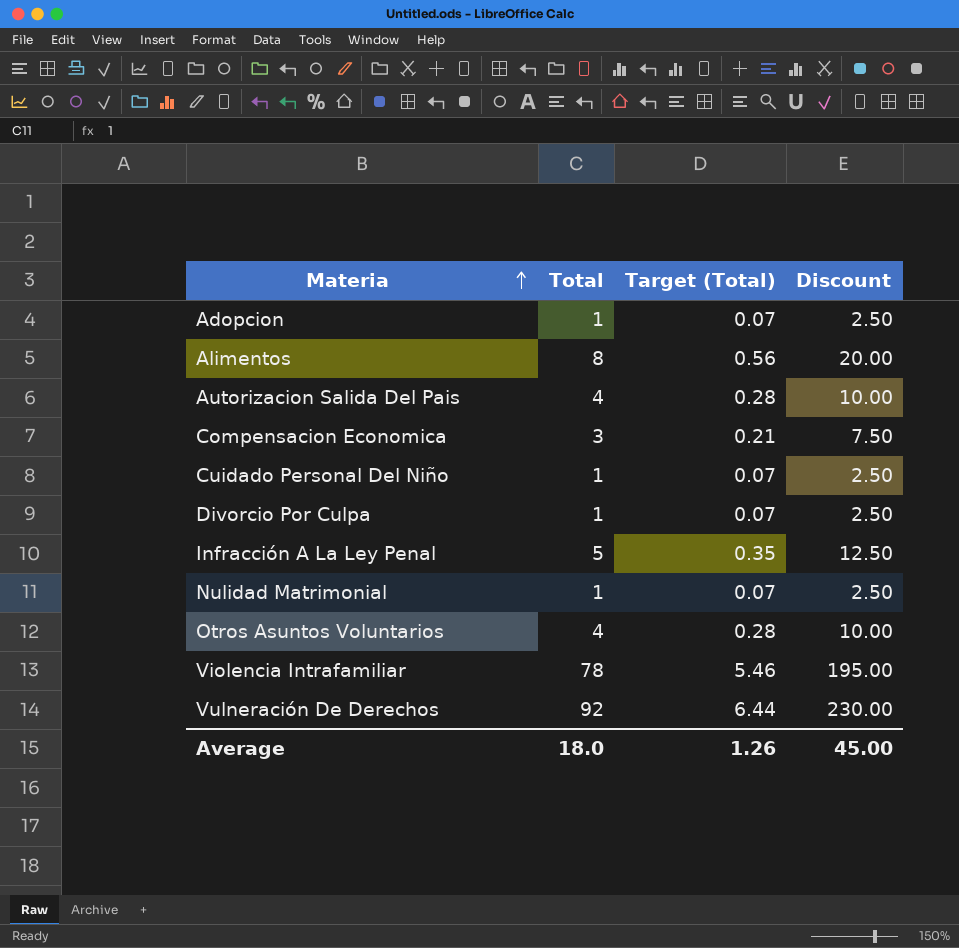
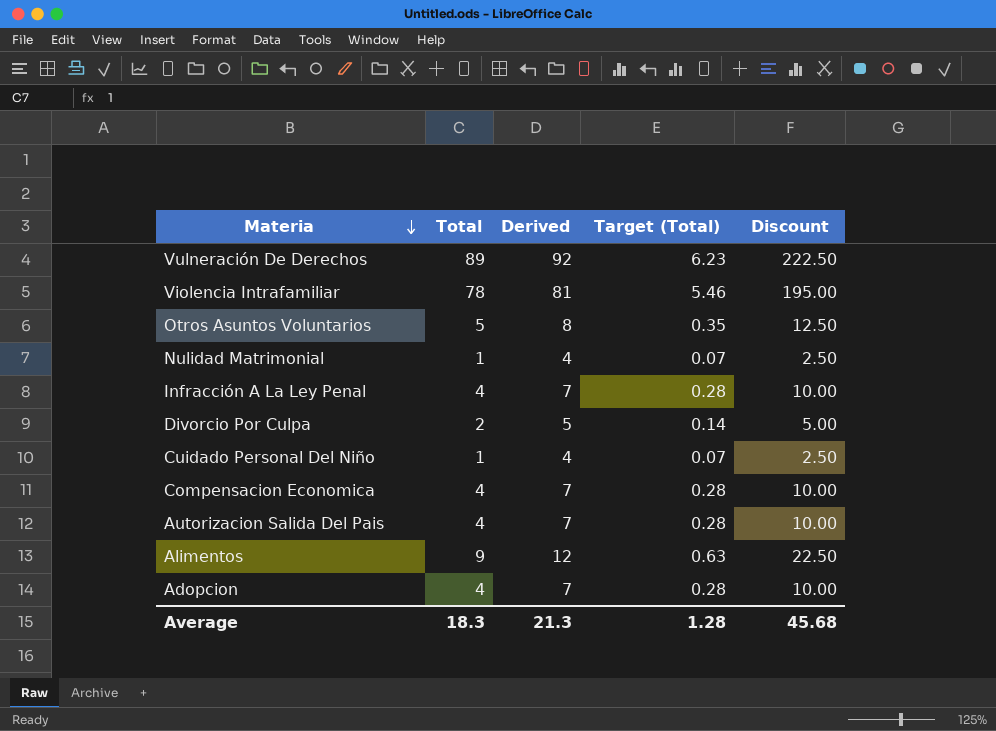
row order: Materia ascending -> Materia descending
column Derived | formula: none -> [Total] + 3
Vulneración De Derechos | Total: 92 -> 89
Vulneración De Derechos | Target (Total): 6.44 -> 6.23
Vulneración De Derechos | Discount: 230.00 -> 222.50
Otros Asuntos Voluntarios | Total: 4 -> 5
Otros Asuntos Voluntarios | Target (Total): 0.28 -> 0.35
Otros Asuntos Voluntarios | Discount: 10.00 -> 12.50
Infracción A La Ley Penal | Total: 5 -> 4
Infracción A La Ley Penal | Target (Total): 0.35 -> 0.28
Infracción A La Ley Penal | Discount: 12.50 -> 10.00
Divorcio Por Culpa | Total: 1 -> 2
Divorcio Por Culpa | Target (Total): 0.07 -> 0.14
Divorcio Por Culpa | Discount: 2.50 -> 5.00
Compensacion Economica | Total: 3 -> 4
Compensacion Economica | Target (Total): 0.21 -> 0.28
Compensacion Economica | Discount: 7.50 -> 10.00
Alimentos | Total: 8 -> 9
Alimentos | Target (Total): 0.56 -> 0.63
Alimentos | Discount: 20.00 -> 22.50
Adopcion | Total: 1 -> 4
Adopcion | Target (Total): 0.07 -> 0.28
Adopcion | Discount: 2.50 -> 10.00
Average | Total: 18.0 -> 18.3
Average | Target (Total): 1.26 -> 1.28
Average | Discount: 45.00 -> 45.68

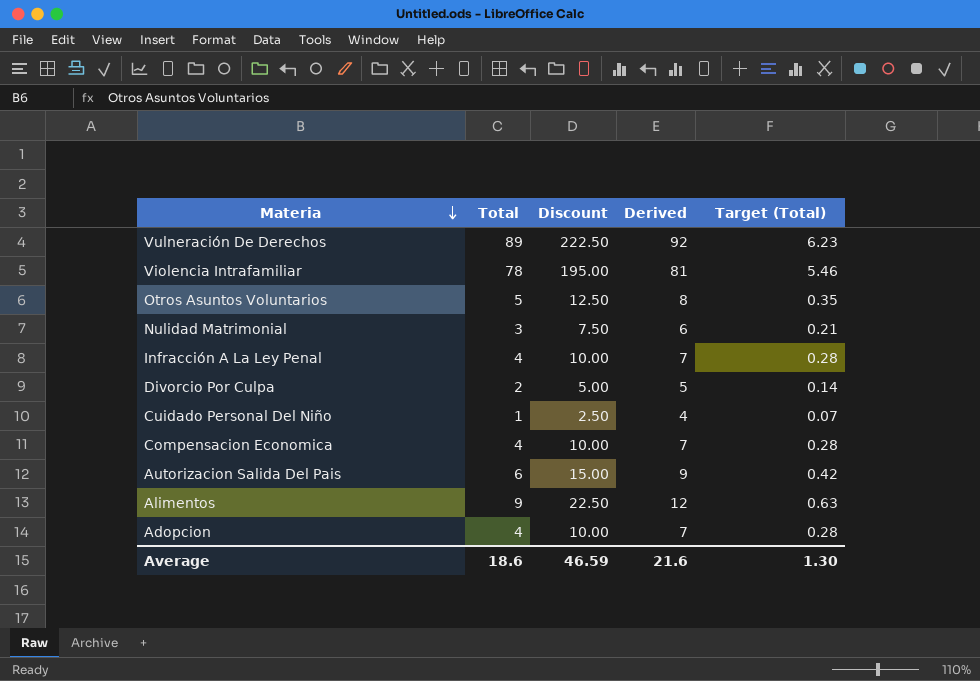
column Discount | position: 5 -> 3
Nulidad Matrimonial | Total: 1 -> 3
Nulidad Matrimonial | Discount: 2.50 -> 7.50
Nulidad Matrimonial | Derived: 4 -> 6
Nulidad Matrimonial | Target (Total): 0.07 -> 0.21
Autorizacion Salida Del Pais | Total: 4 -> 6
Autorizacion Salida Del Pais | Discount: 10.00 -> 15.00
Autorizacion Salida Del Pais | Derived: 7 -> 9
Autorizacion Salida Del Pais | Target (Total): 0.28 -> 0.42
Average | Total: 18.3 -> 18.6
Average | Discount: 45.68 -> 46.59
Average | Derived: 21.3 -> 21.6
Average | Target (Total): 1.28 -> 1.30

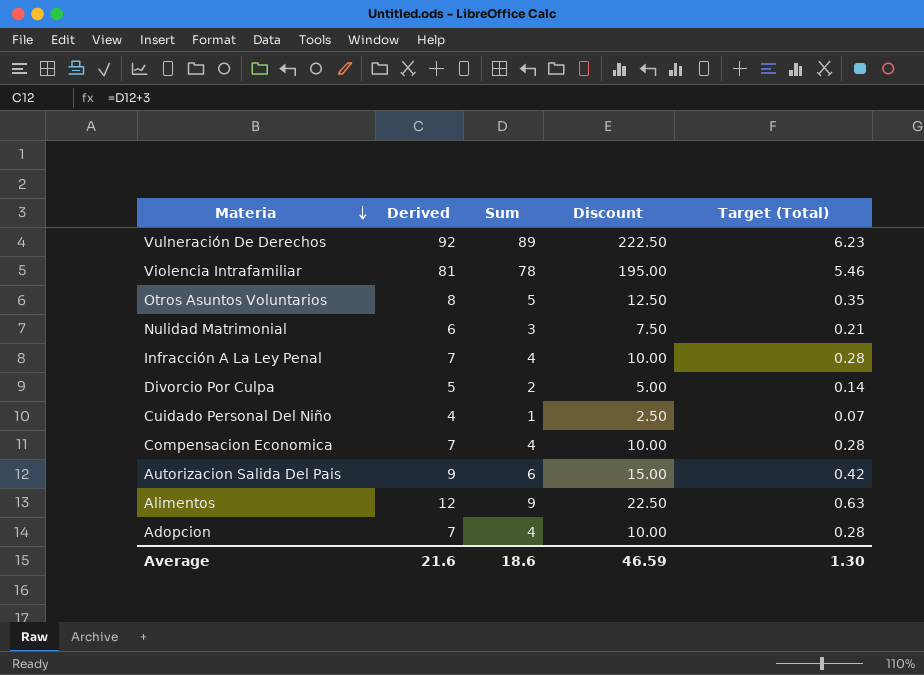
column Derived | position: 4 -> 2
column name: Total -> Sum

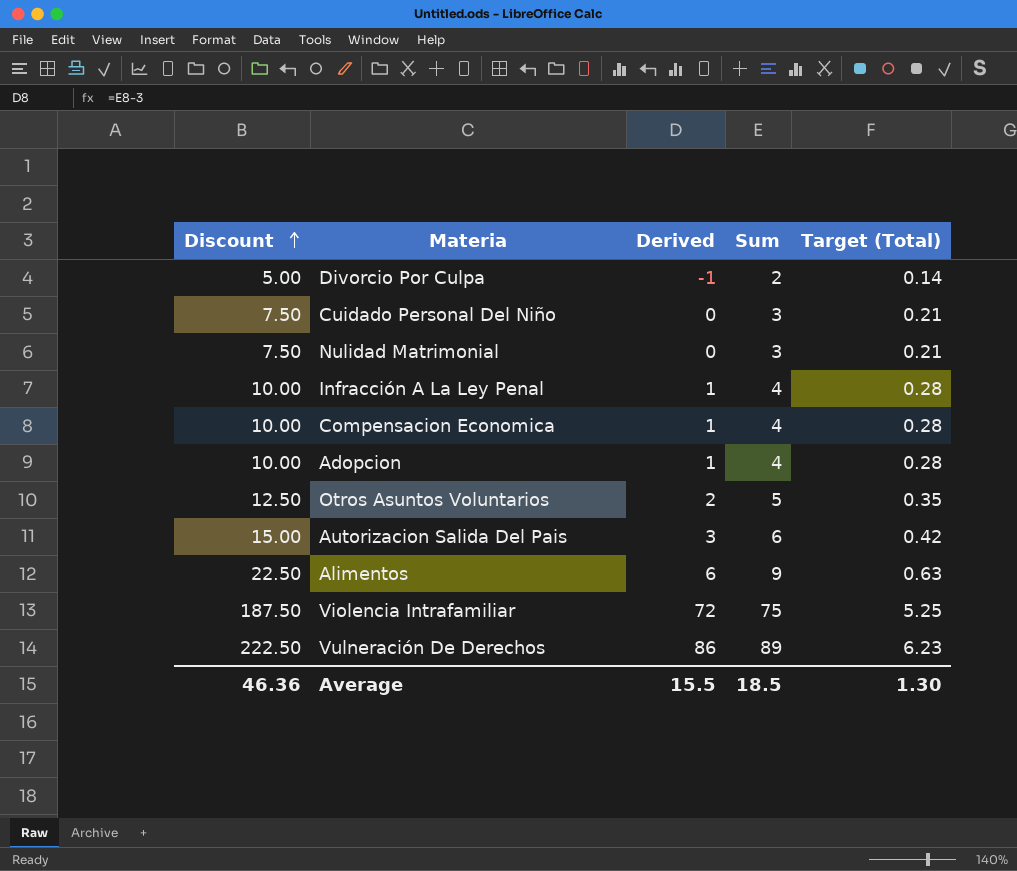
row order: Materia descending -> Discount ascending
column Discount | position: 4 -> 1
column Derived | formula: [Sum] + 3 -> [Sum] - 3
Cuidado Personal Del Niño | Discount: 2.50 -> 7.50
Cuidado Personal Del Niño | Sum: 1 -> 3
Cuidado Personal Del Niño | Target (Total): 0.07 -> 0.21
Violencia Intrafamiliar | Discount: 195.00 -> 187.50
Violencia Intrafamiliar | Sum: 78 -> 75
Violencia Intrafamiliar | Target (Total): 5.46 -> 5.25
Average | Discount: 46.59 -> 46.36
Average | Derived: 21.6 -> 15.5
Average | Sum: 18.6 -> 18.5

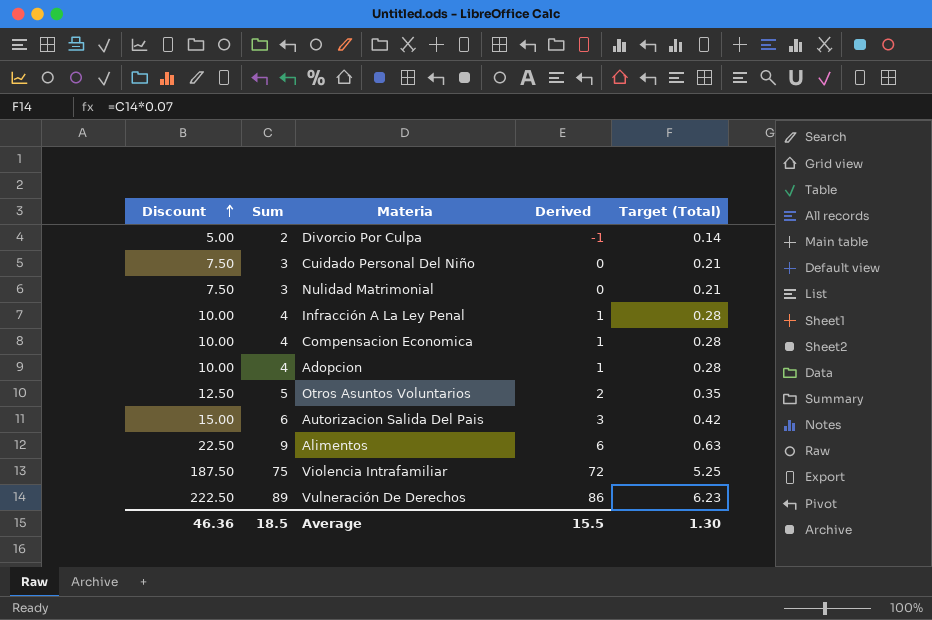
column Sum | position: 4 -> 2

